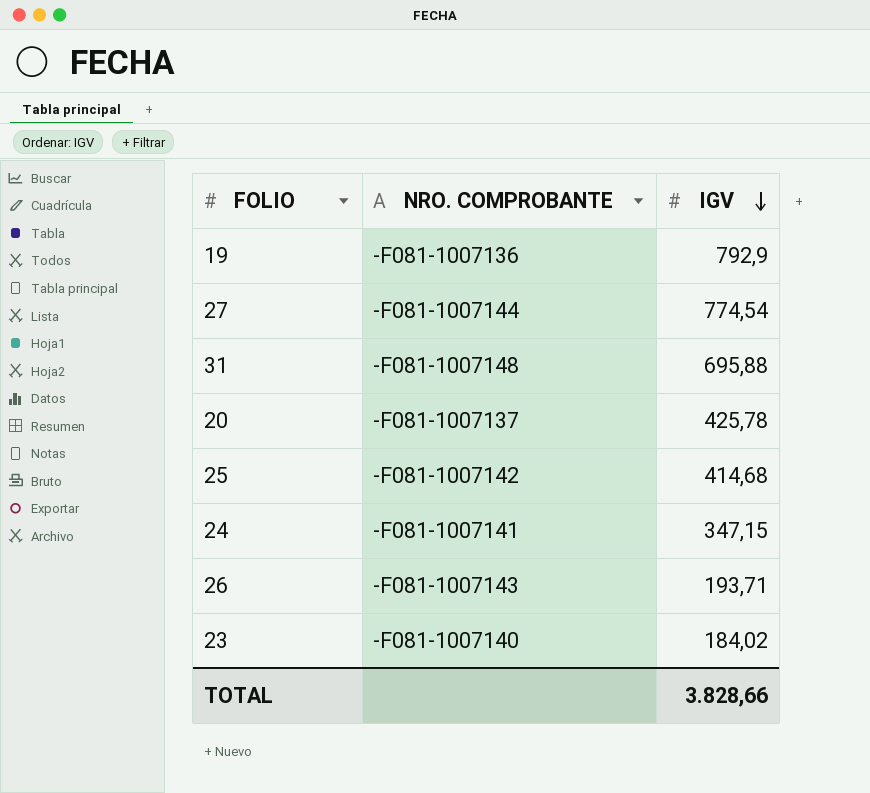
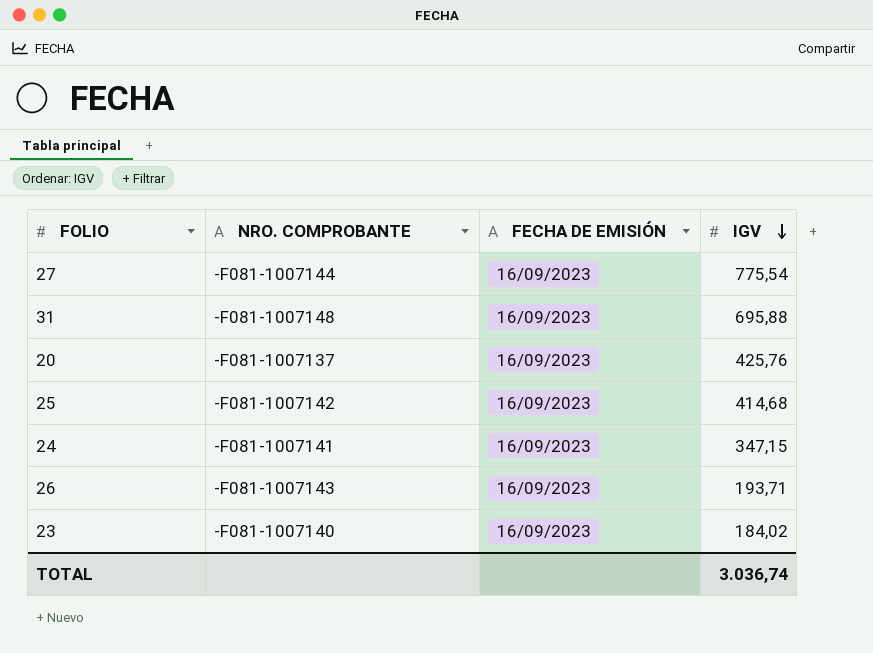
column FECHA DE EMISIÓN | position: none -> 3
row 19: -F081-1007136 | 792,9 -> none
27 | IGV: 774,54 -> 775,54
20 | IGV: 425,78 -> 425,76
TOTAL | IGV: 3.828,66 -> 3.036,74

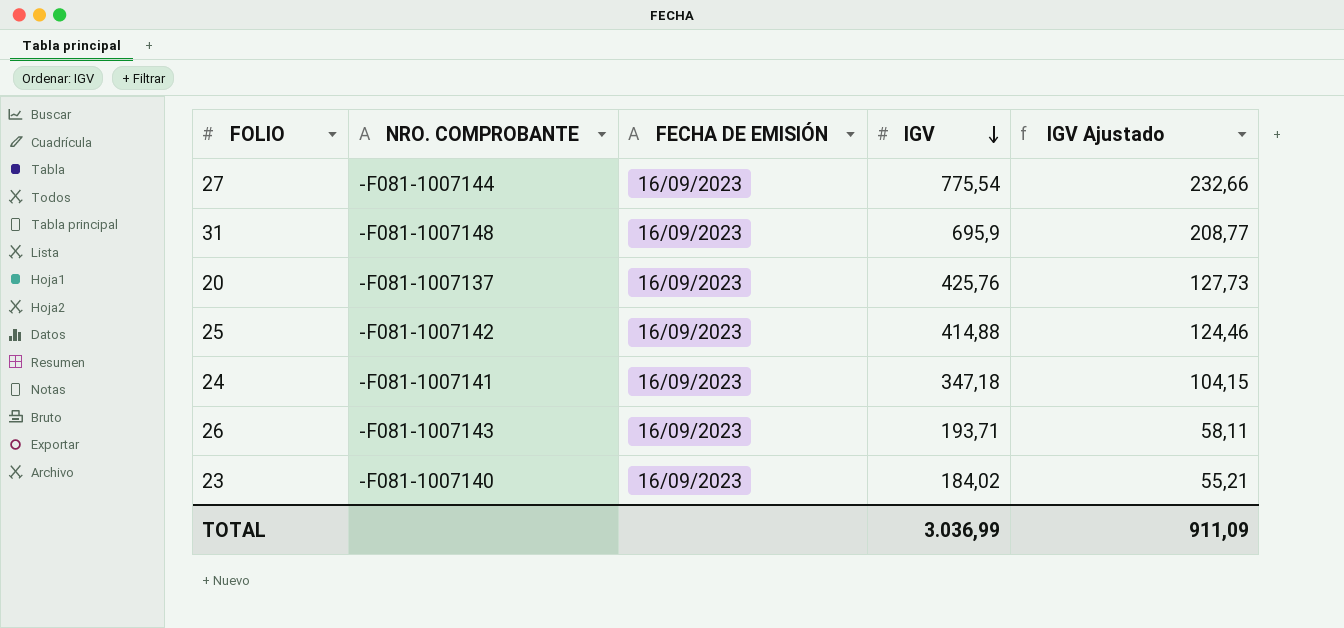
column IGV Ajustado | formula: none -> [IGV] * 0,3
31 | IGV: 695,88 -> 695,9
25 | IGV: 414,68 -> 414,88
24 | IGV: 347,15 -> 347,18
TOTAL | IGV: 3.036,74 -> 3.036,99

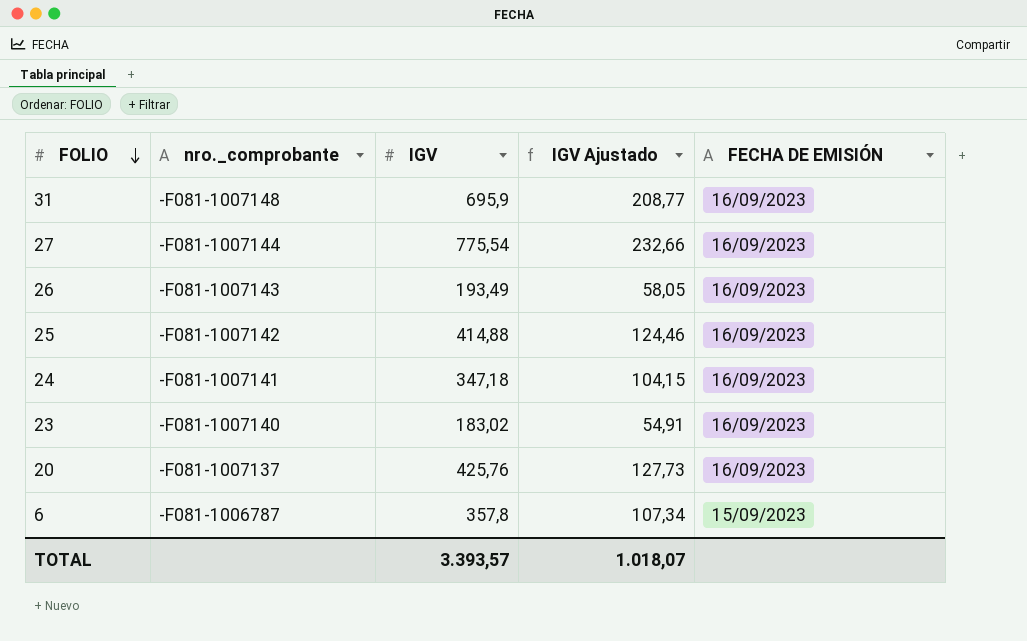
row order: IGV descending -> FOLIO descending
column name: NRO. COMPROBANTE -> nro._comprobante
column FECHA DE EMISIÓN | position: 3 -> 5
26 | IGV: 193,71 -> 193,49
26 | IGV Ajustado: 58,11 -> 58,05
23 | IGV: 184,02 -> 183,02
23 | IGV Ajustado: 55,21 -> 54,91
row 6: none -> -F081-1006787 | 357,8 | 107,34 | 15/09/2023
TOTAL | IGV: 3.036,99 -> 3.393,57
TOTAL | IGV Ajustado: 911,09 -> 1.018,07

